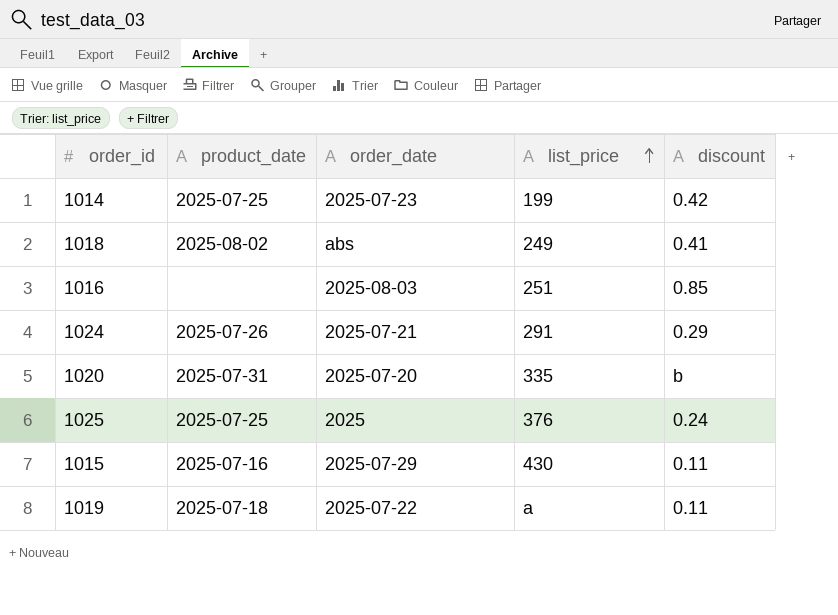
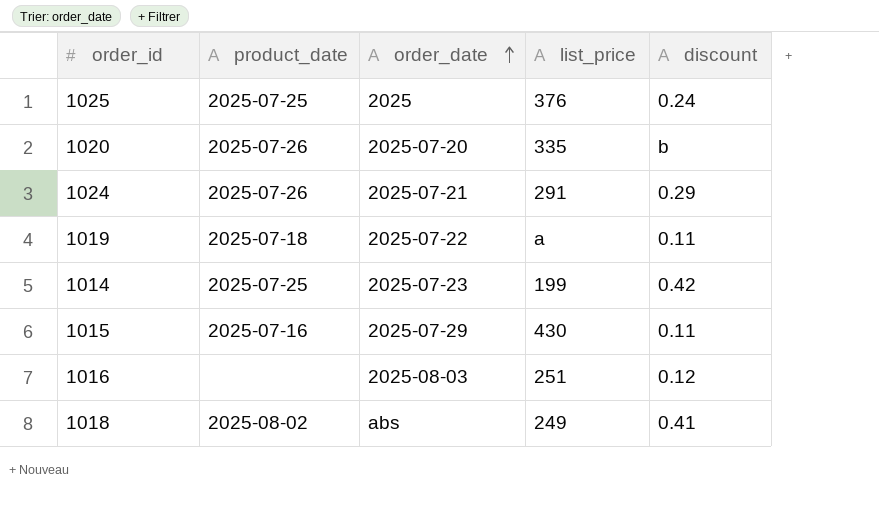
row order: list_price ascending -> order_date ascending
1020 | product_date: 2025-07-31 -> 2025-07-26
1016 | discount: 0.85 -> 0.12

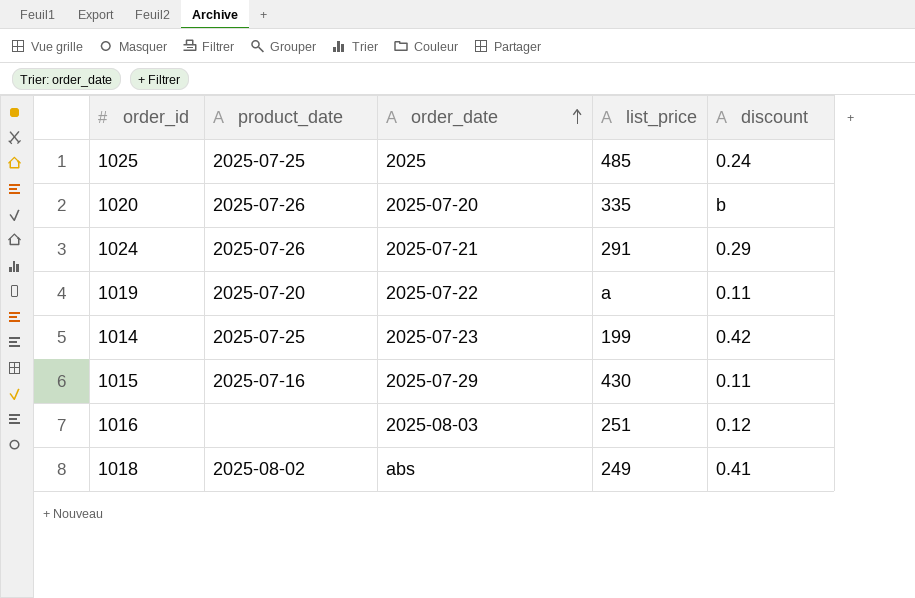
1025 | list_price: 376 -> 485
1019 | product_date: 2025-07-18 -> 2025-07-20

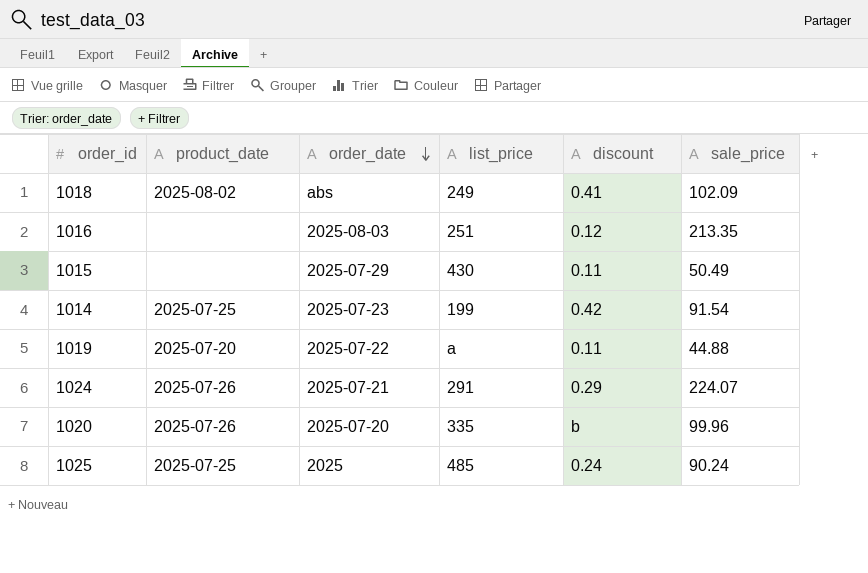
row order: order_date ascending -> order_date descending
column sale_price | position: none -> 6
1015 | product_date: 2025-07-16 -> none

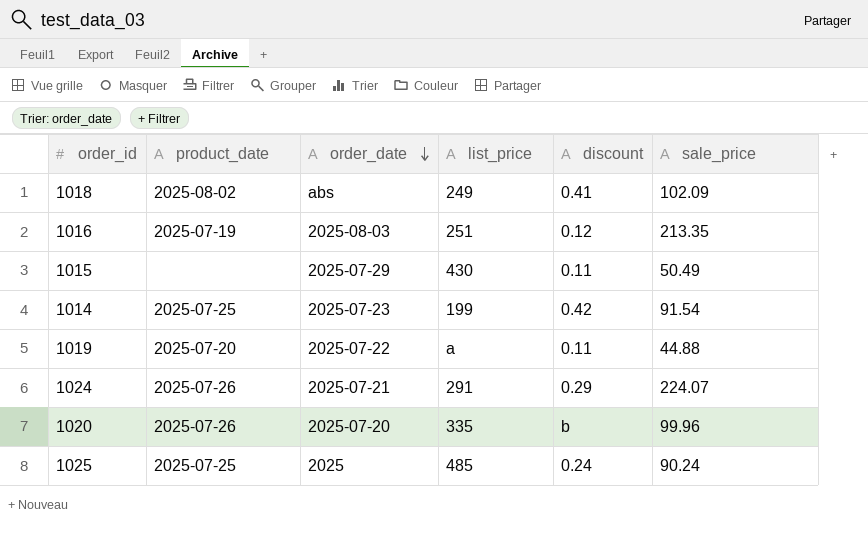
1016 | product_date: none -> 2025-07-19

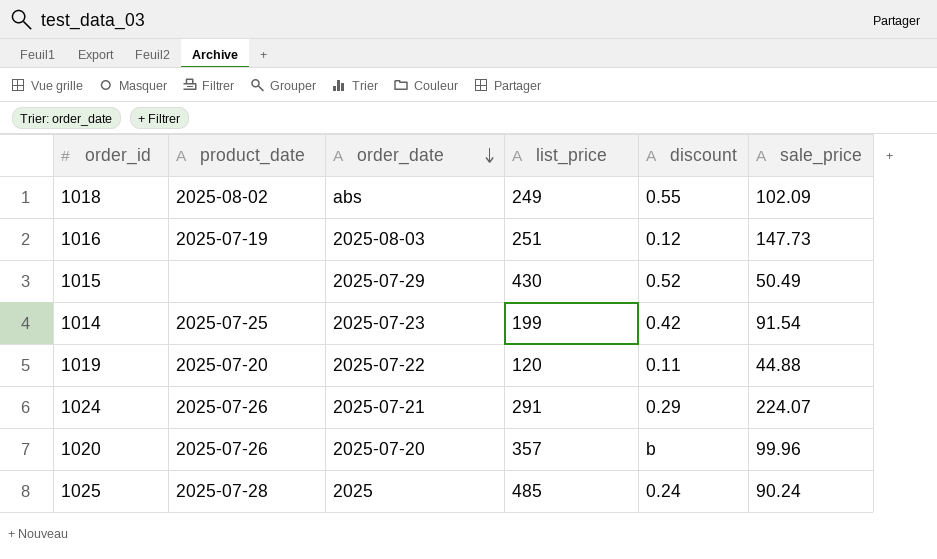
1018 | discount: 0.41 -> 0.55
1016 | sale_price: 213.35 -> 147.73
1015 | discount: 0.11 -> 0.52
1019 | list_price: a -> 120
1020 | list_price: 335 -> 357
1025 | product_date: 2025-07-25 -> 2025-07-28

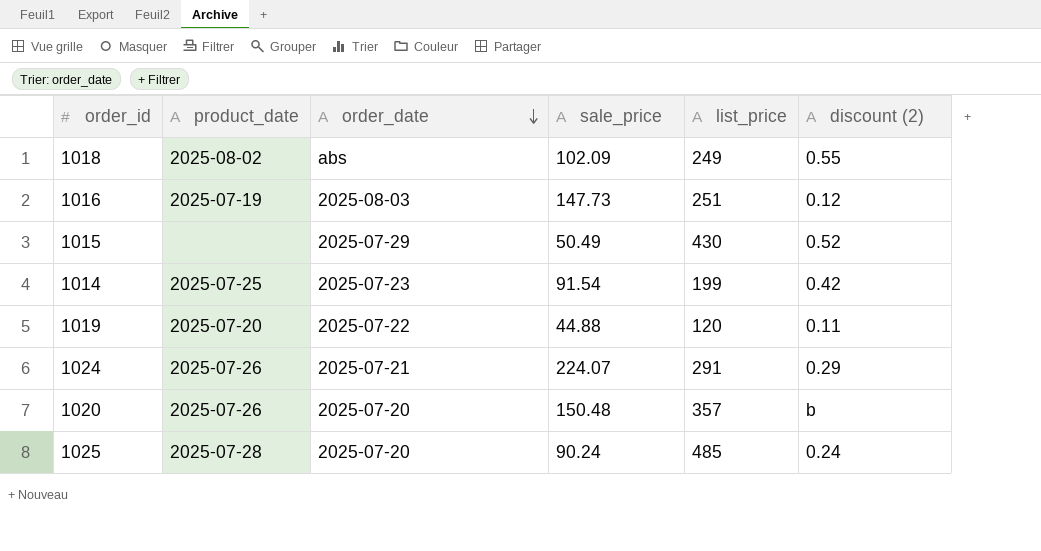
column sale_price | position: 6 -> 4
column name: discount -> discount (2)
1020 | sale_price: 99.96 -> 150.48
1025 | order_date: 2025 -> 2025-07-20

